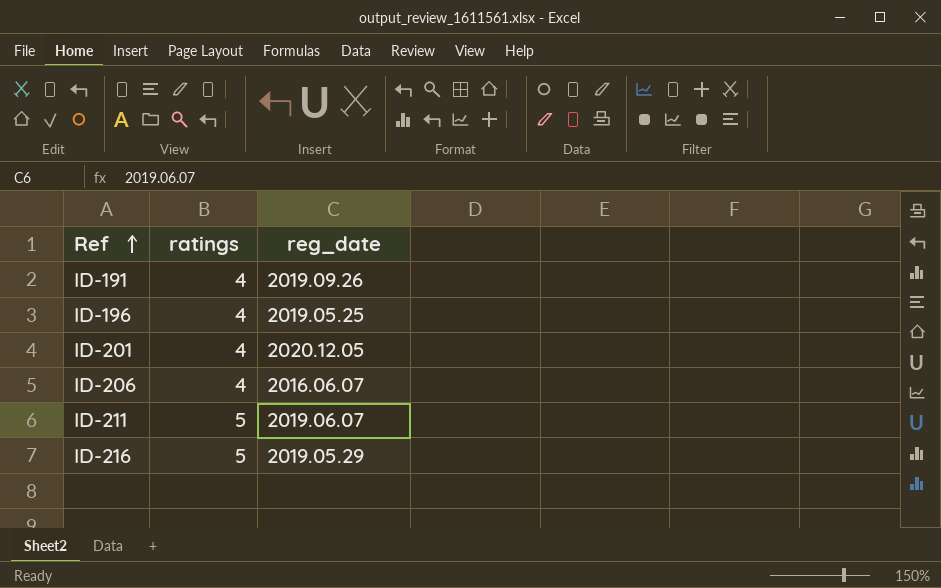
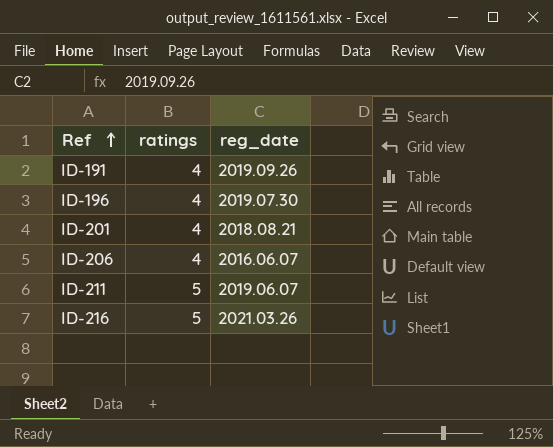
ID-196 | reg_date: 2019.05.25 -> 2019.07.30
ID-201 | reg_date: 2020.12.05 -> 2018.08.21
ID-216 | reg_date: 2019.05.29 -> 2021.03.26

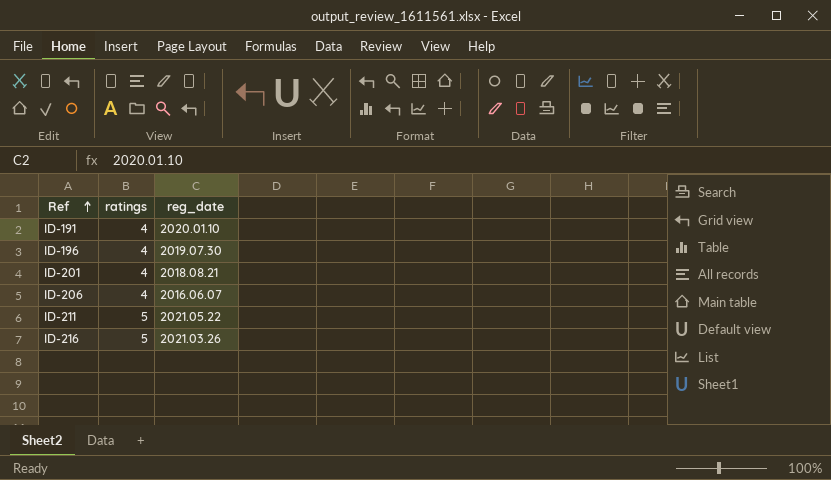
ID-191 | reg_date: 2019.09.26 -> 2020.01.10
ID-211 | reg_date: 2019.06.07 -> 2021.05.22

